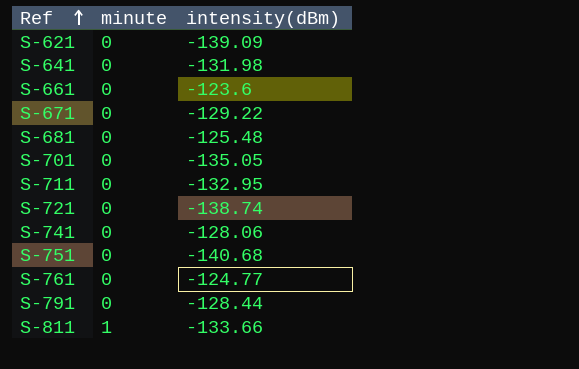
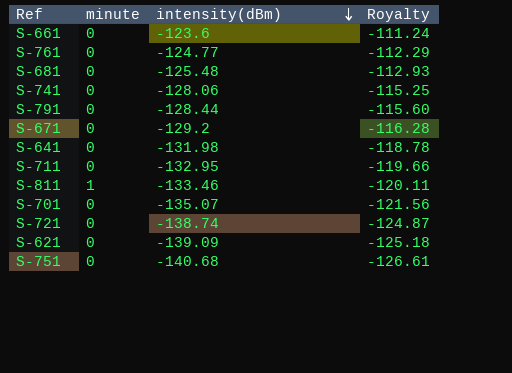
row order: Ref ascending -> intensity(dBm) descending
column Royalty | formula: none -> [intensity(dBm)] * 0.9
S-671 | intensity(dBm): -129.22 -> -129.2
S-811 | intensity(dBm): -133.66 -> -133.46
S-701 | intensity(dBm): -135.05 -> -135.07

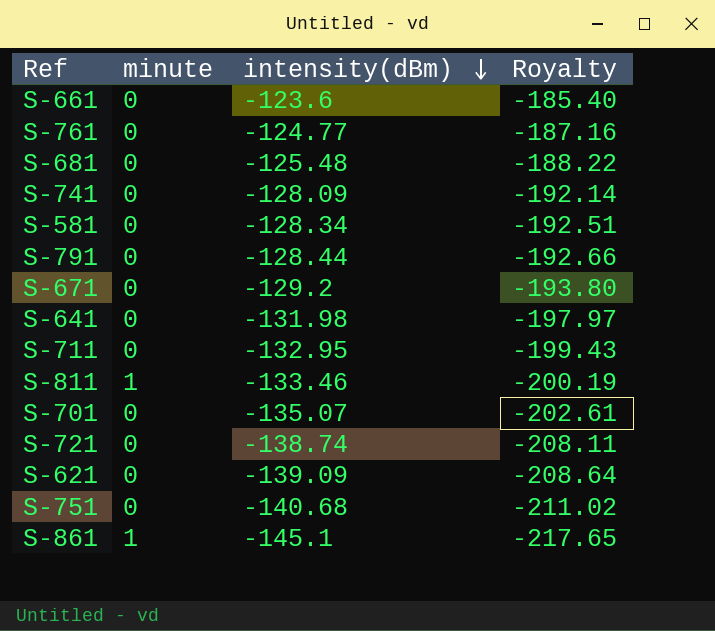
column Royalty | formula: [intensity(dBm)] * 0.9 -> [intensity(dBm)] * 1.5
S-741 | intensity(dBm): -128.06 -> -128.09
row S-581: none -> 0 | -128.34 | -192.51
row S-861: none -> 1 | -145.1 | -217.65

